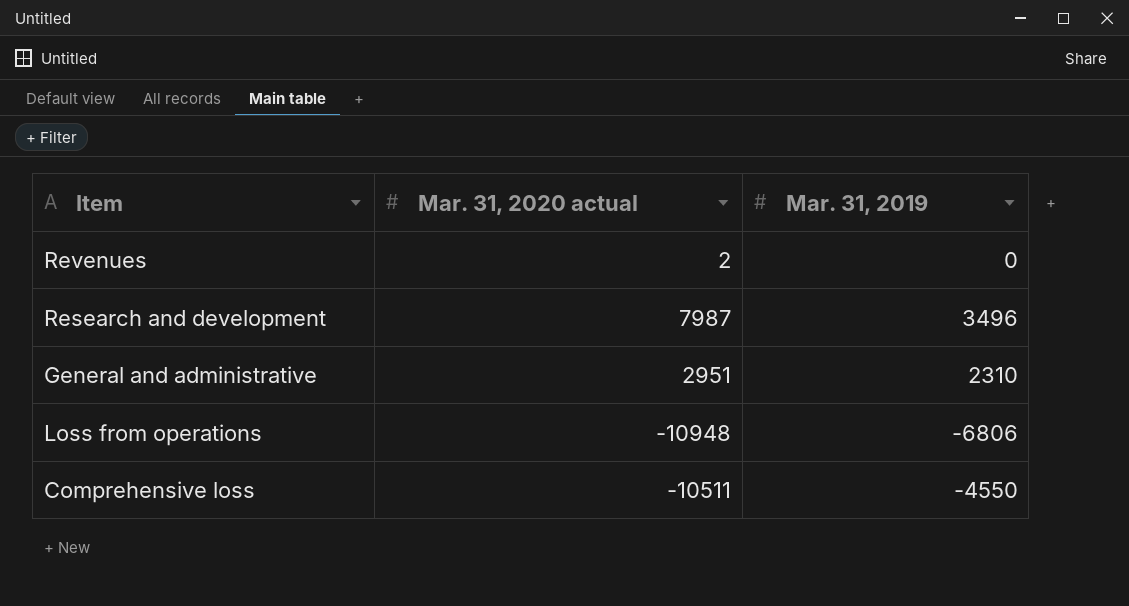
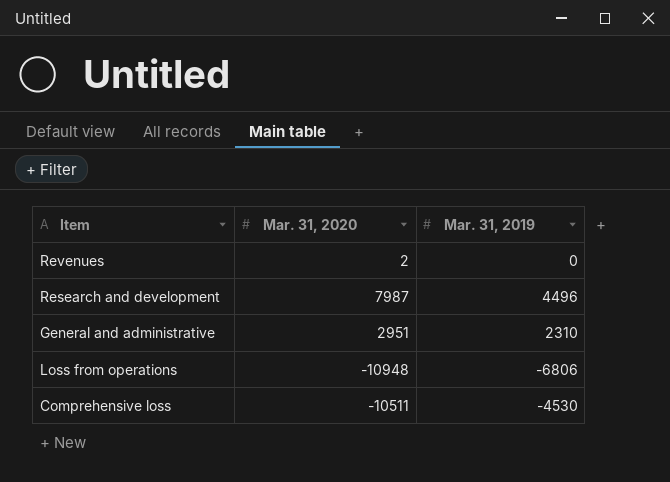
column name: Mar. 31, 2020 actual -> Mar. 31, 2020
Research and development | Mar. 31, 2019: 3496 -> 4496
Comprehensive loss | Mar. 31, 2019: -4550 -> -4530

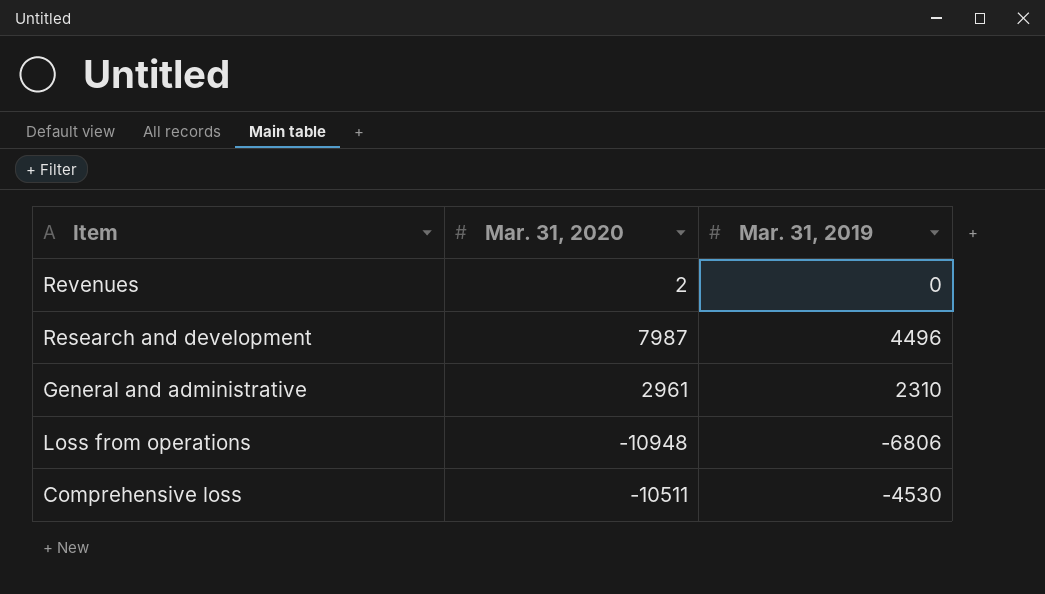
General and administrative | Mar. 31, 2020: 2951 -> 2961

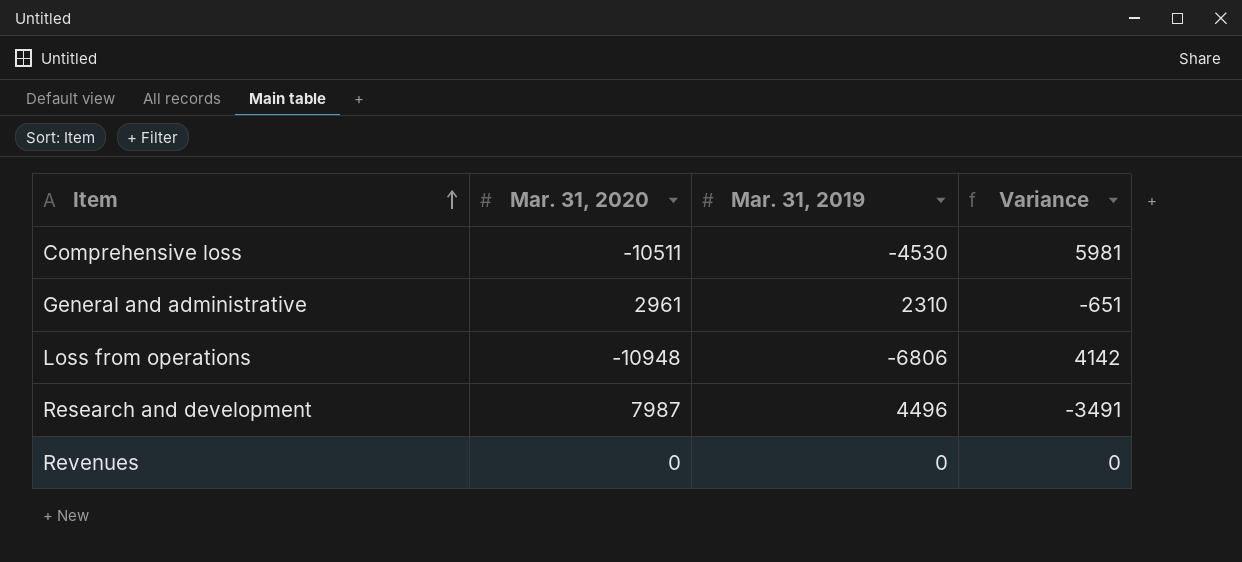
row order: none -> Item ascending
column Variance | formula: none -> [Mar. 31, 2019] - [Mar. 31, 2020]
Revenues | Mar. 31, 2020: 2 -> 0

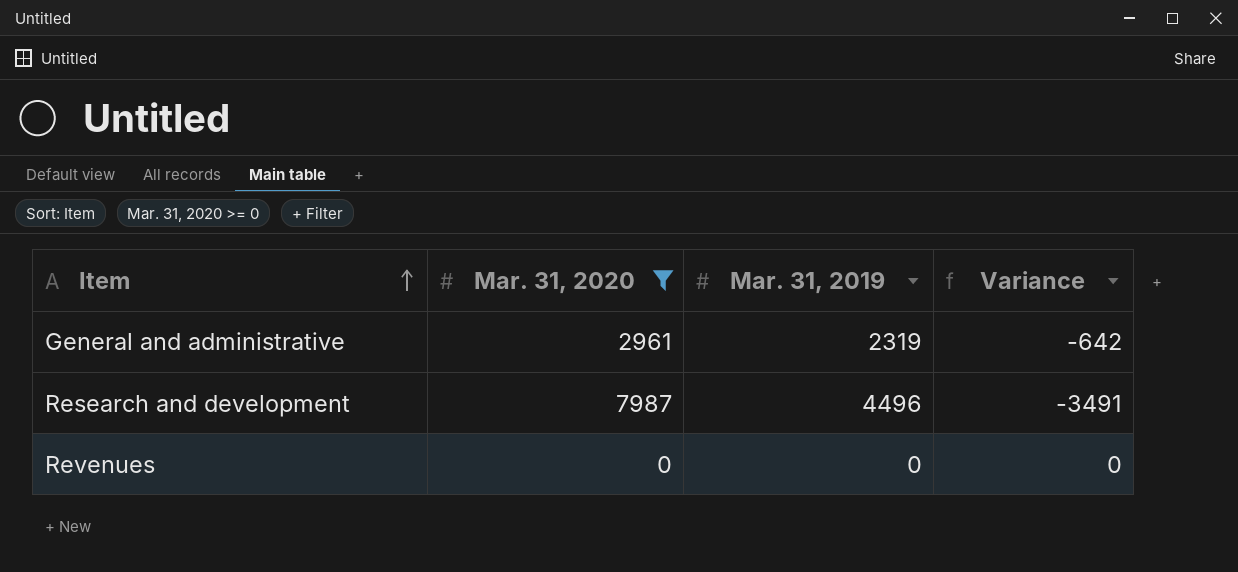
filter: none -> Mar. 31, 2020 >= 0
General and administrative | Mar. 31, 2019: 2310 -> 2319
General and administrative | Variance: -651 -> -642

